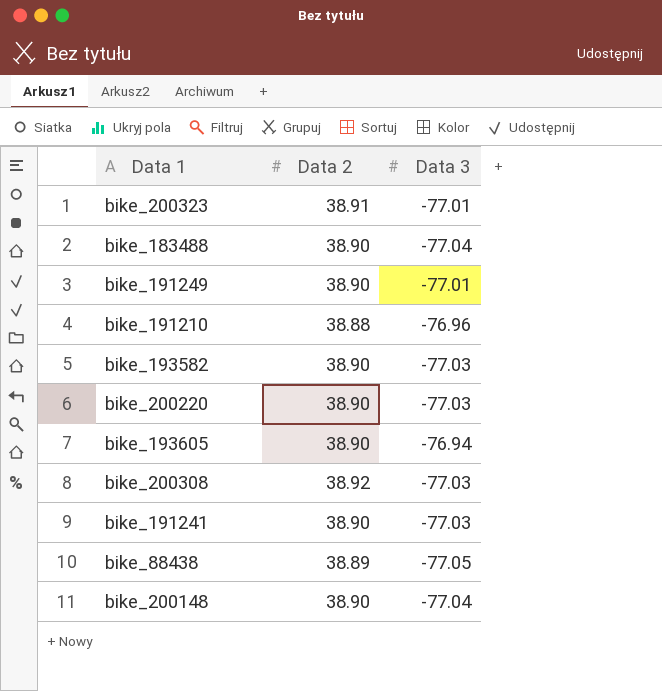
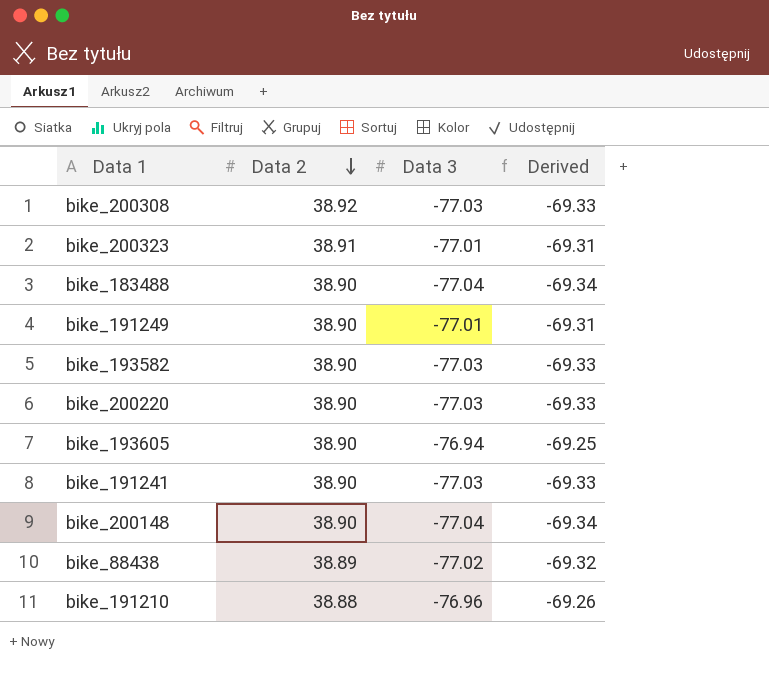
row order: none -> Data 2 descending
column Derived | formula: none -> [Data 3] * 0.9
bike_88438 | Data 3: -77.05 -> -77.02

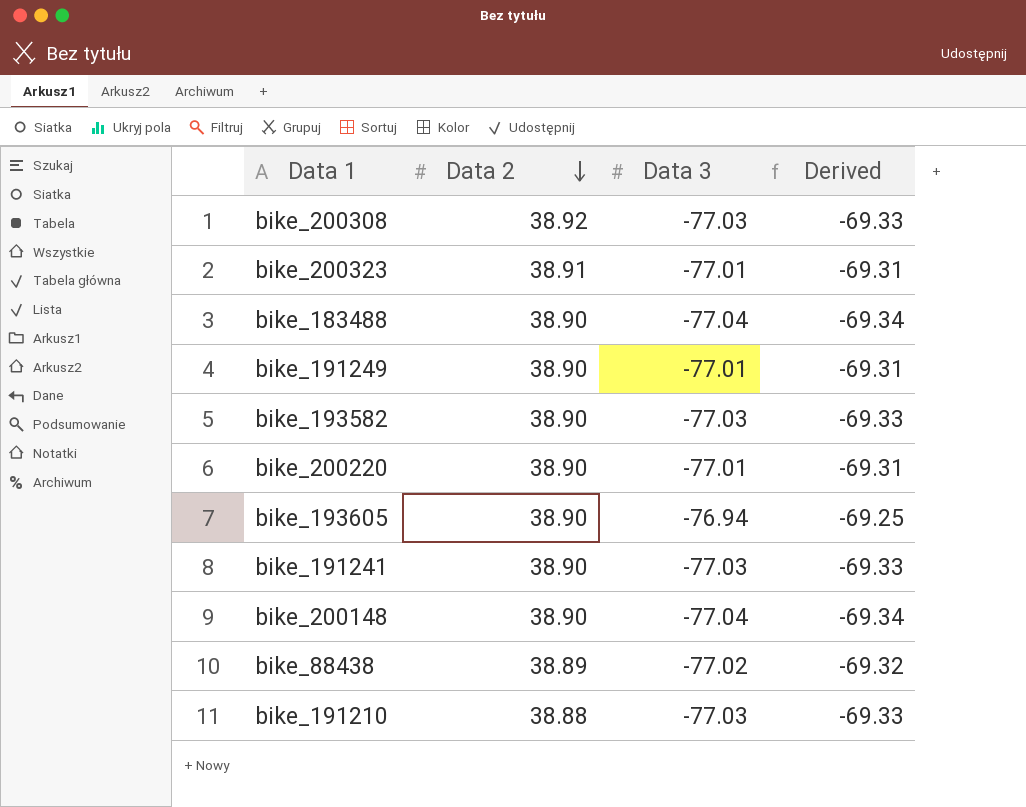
bike_200220 | Data 3: -77.03 -> -77.01
bike_200220 | Derived: -69.33 -> -69.31
bike_191210 | Data 3: -76.96 -> -77.03
bike_191210 | Derived: -69.26 -> -69.33

